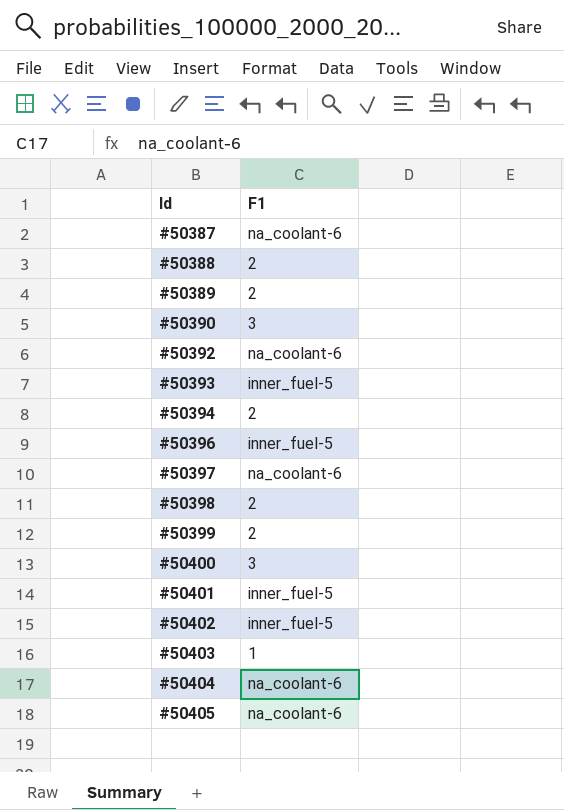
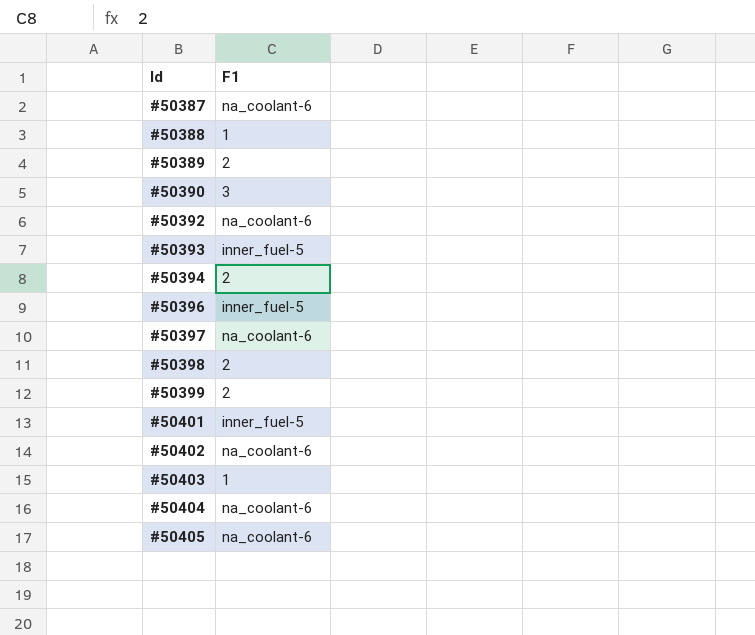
row #50400: 3 -> none
#50388 | F1: 2 -> 1
#50402 | F1: inner_fuel-5 -> na_coolant-6

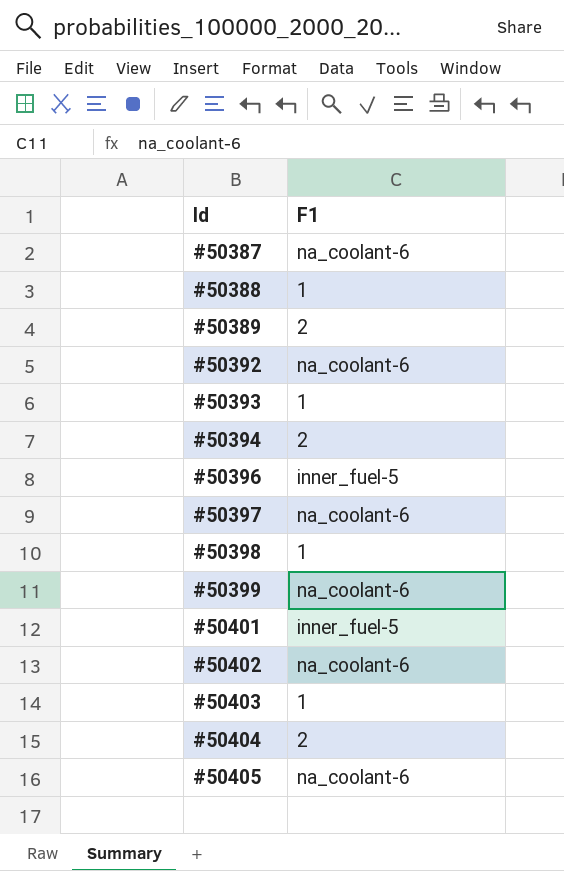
row #50390: 3 -> none
#50393 | F1: inner_fuel-5 -> 1
#50398 | F1: 2 -> 1
#50399 | F1: 2 -> na_coolant-6
#50404 | F1: na_coolant-6 -> 2

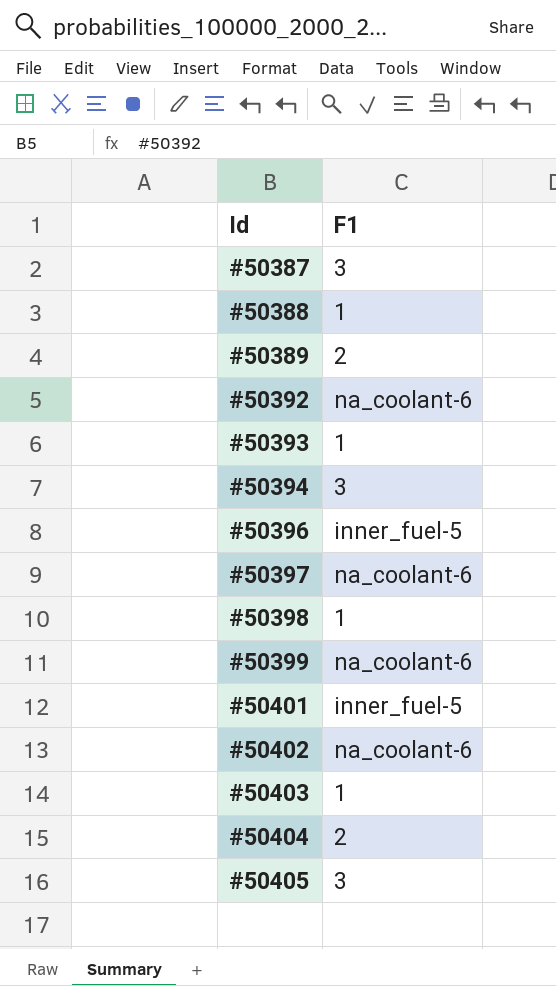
#50387 | F1: na_coolant-6 -> 3
#50394 | F1: 2 -> 3
#50405 | F1: na_coolant-6 -> 3

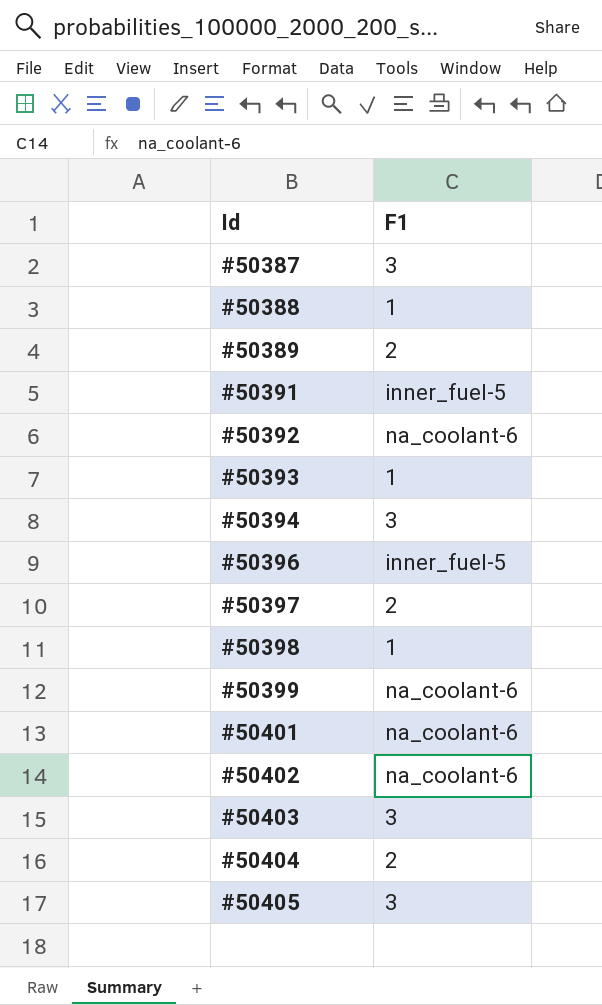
row #50391: none -> inner_fuel-5
#50397 | F1: na_coolant-6 -> 2
#50401 | F1: inner_fuel-5 -> na_coolant-6
#50403 | F1: 1 -> 3

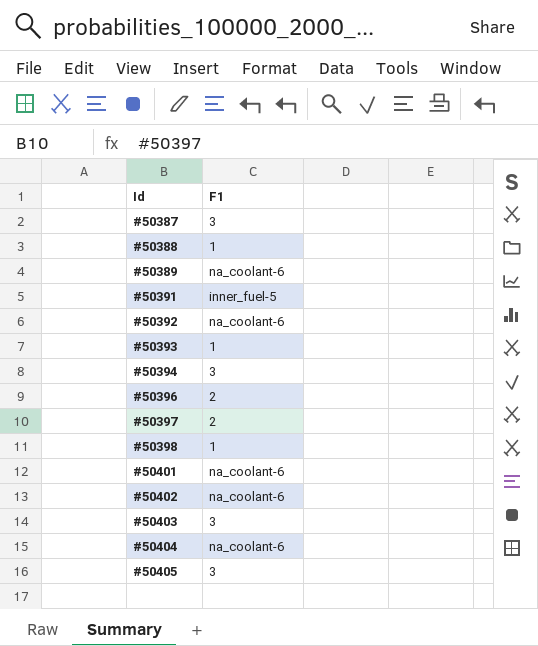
row #50399: na_coolant-6 -> none
#50389 | F1: 2 -> na_coolant-6
#50396 | F1: inner_fuel-5 -> 2
#50404 | F1: 2 -> na_coolant-6

